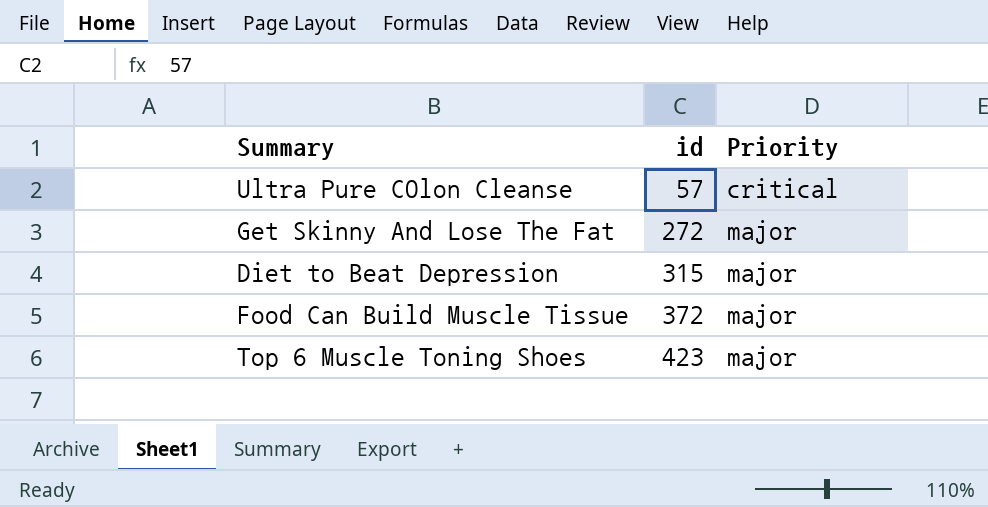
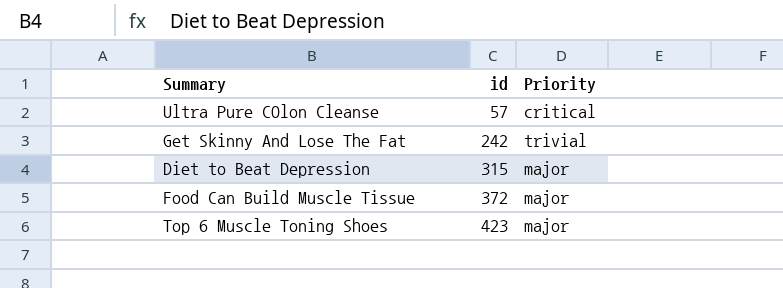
Get Skinny And Lose The Fat | id: 272 -> 242
Get Skinny And Lose The Fat | Priority: major -> trivial

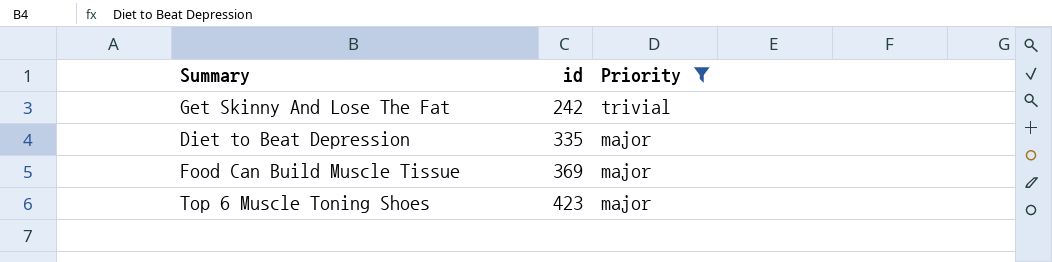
filter: none -> Priority != critical
Diet to Beat Depression | id: 315 -> 335
Food Can Build Muscle Tissue | id: 372 -> 369

